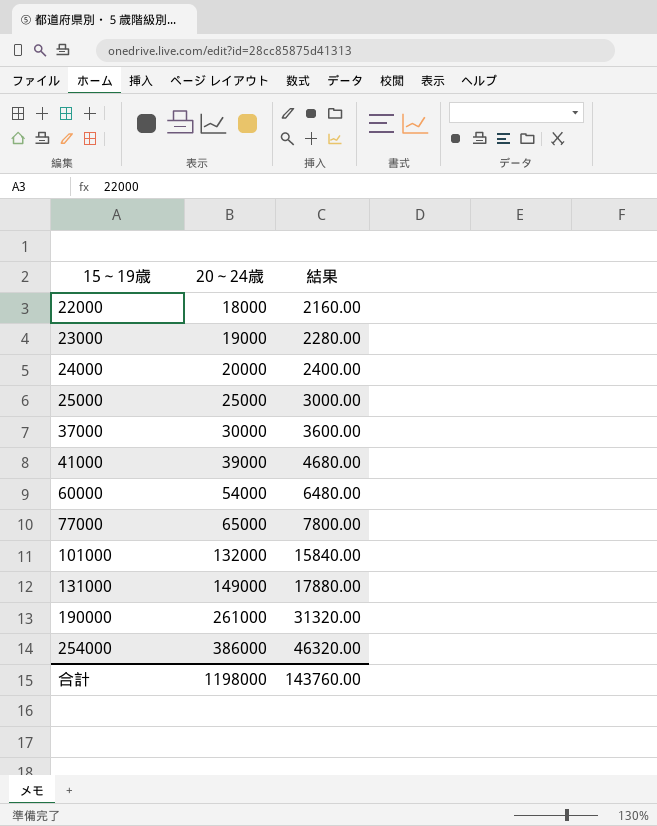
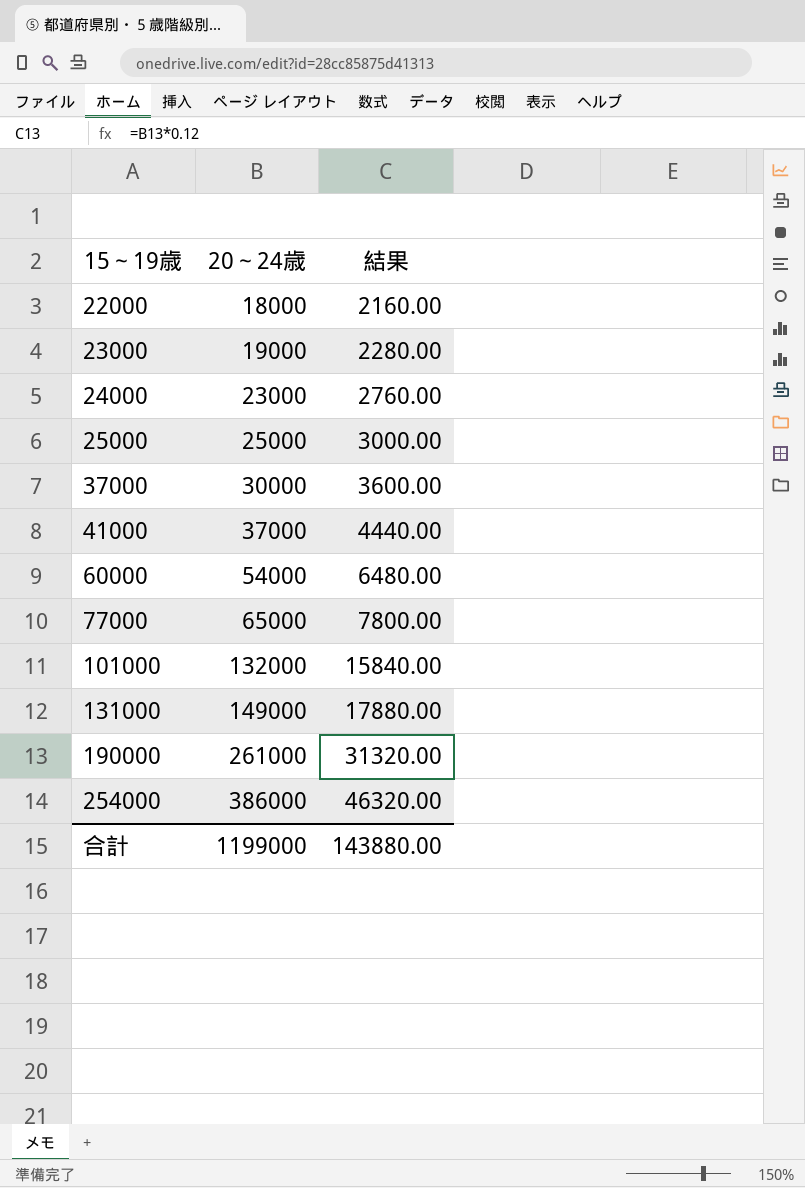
24000 | 20～24歳: 20000 -> 23000
24000 | 結果: 2400.00 -> 2760.00
41000 | 20～24歳: 39000 -> 37000
41000 | 結果: 4680.00 -> 4440.00
合計 | 20～24歳: 1198000 -> 1199000
合計 | 結果: 143760.00 -> 143880.00

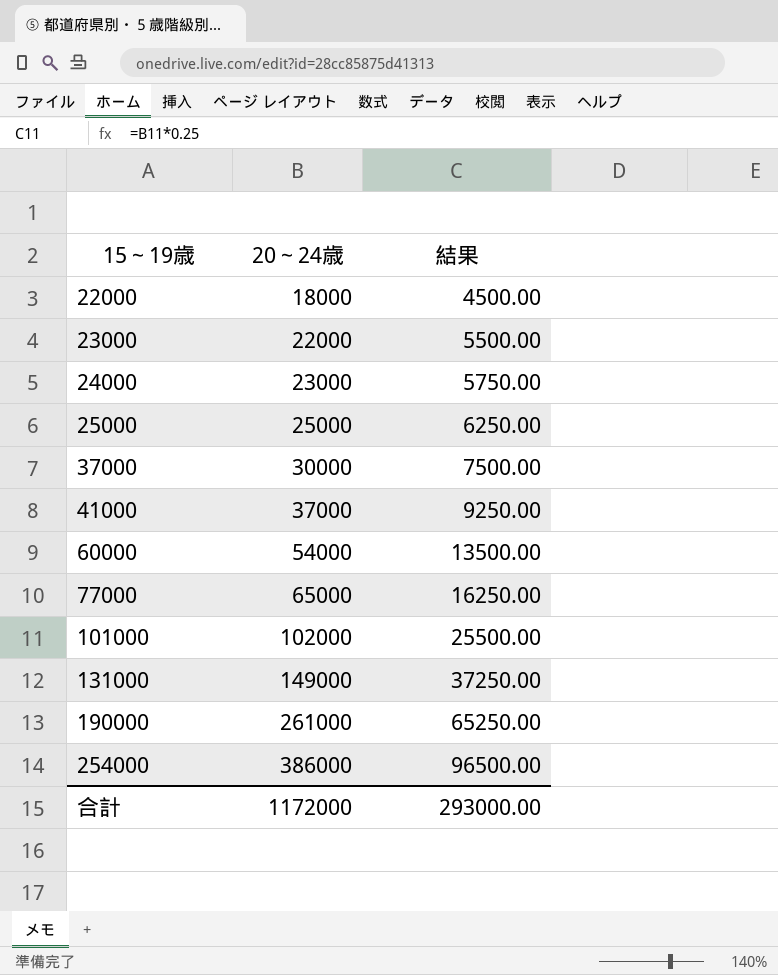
column 結果 | formula: [20～24歳] * 0.12 -> [20～24歳] * 0.25
23000 | 20～24歳: 19000 -> 22000
101000 | 20～24歳: 132000 -> 102000
合計 | 20～24歳: 1199000 -> 1172000
合計 | 結果: 143880.00 -> 293000.00

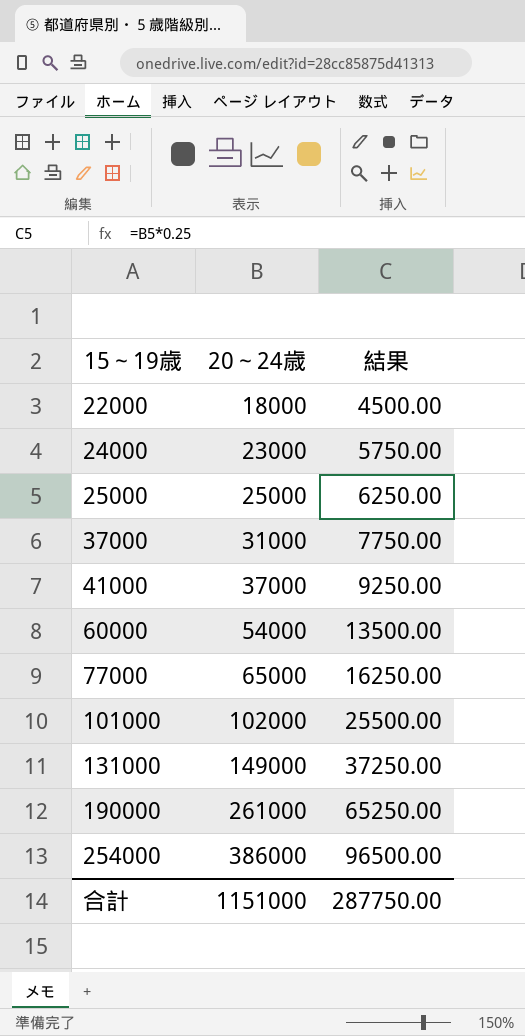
row 23000: 22000 | 5500.00 -> none
37000 | 20～24歳: 30000 -> 31000
37000 | 結果: 7500.00 -> 7750.00
合計 | 20～24歳: 1172000 -> 1151000
合計 | 結果: 293000.00 -> 287750.00

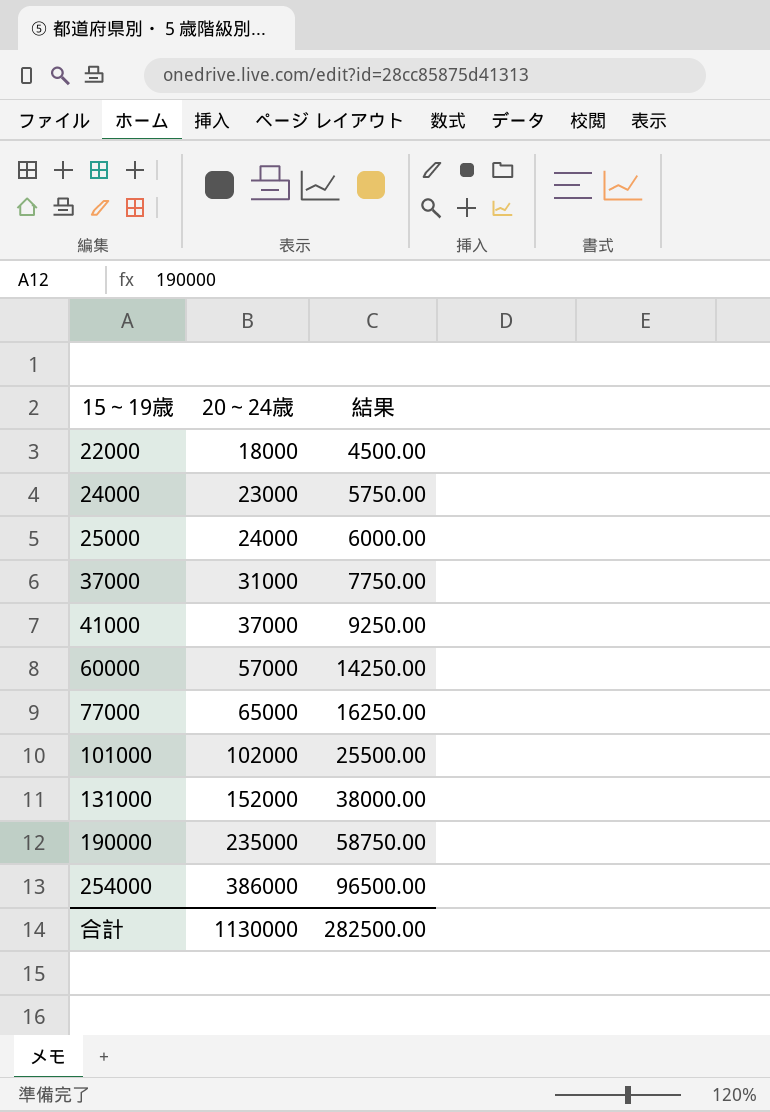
25000 | 20～24歳: 25000 -> 24000
25000 | 結果: 6250.00 -> 6000.00
60000 | 20～24歳: 54000 -> 57000
60000 | 結果: 13500.00 -> 14250.00
131000 | 20～24歳: 149000 -> 152000
131000 | 結果: 37250.00 -> 38000.00
190000 | 20～24歳: 261000 -> 235000
190000 | 結果: 65250.00 -> 58750.00
合計 | 20～24歳: 1151000 -> 1130000
合計 | 結果: 287750.00 -> 282500.00

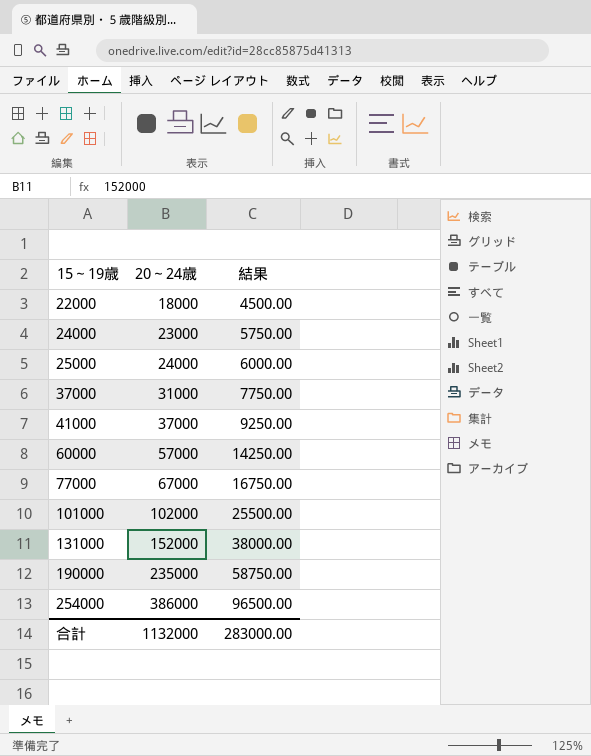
77000 | 20～24歳: 65000 -> 67000
77000 | 結果: 16250.00 -> 16750.00
合計 | 20～24歳: 1130000 -> 1132000
合計 | 結果: 282500.00 -> 283000.00

